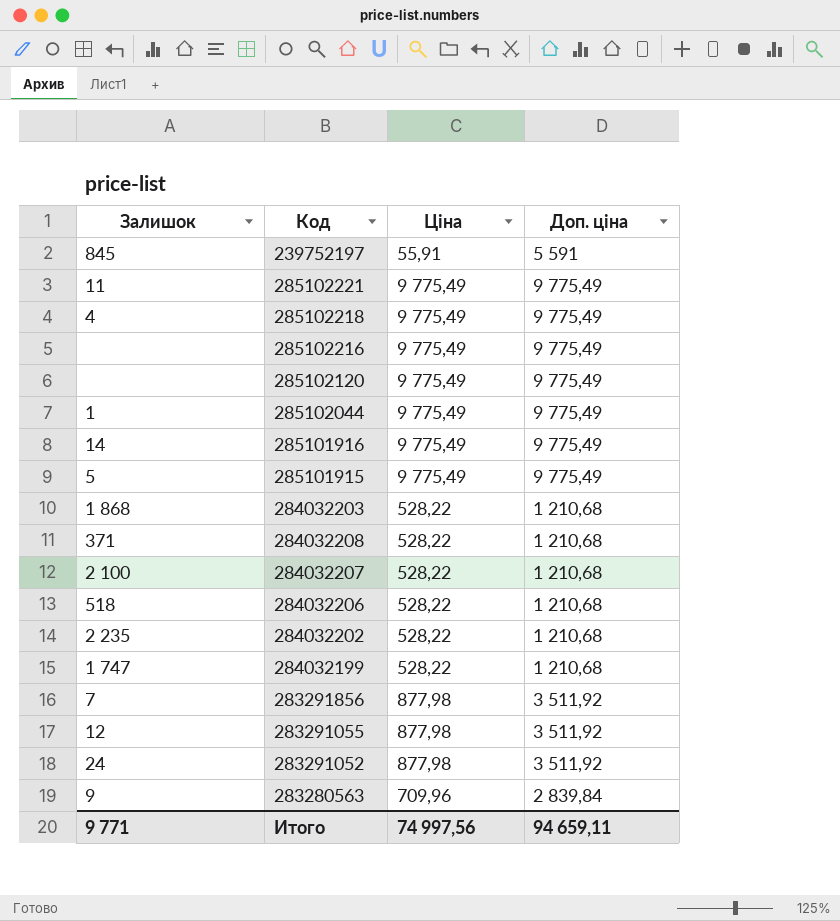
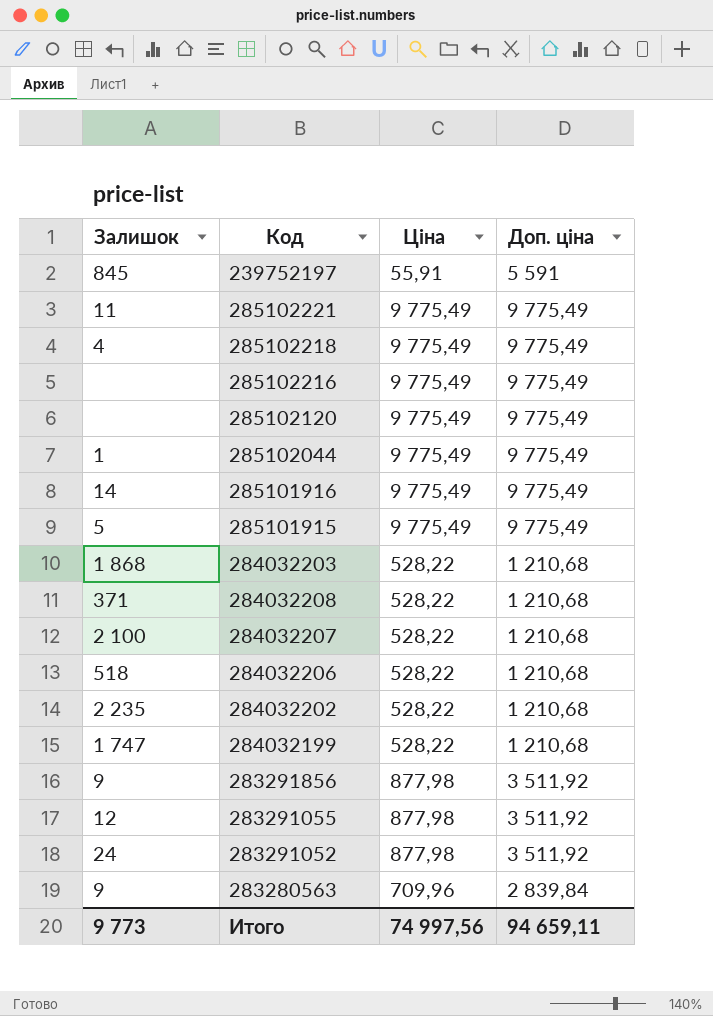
283291856 | Залишок: 7 -> 9
Итого | Залишок: 9 771 -> 9 773

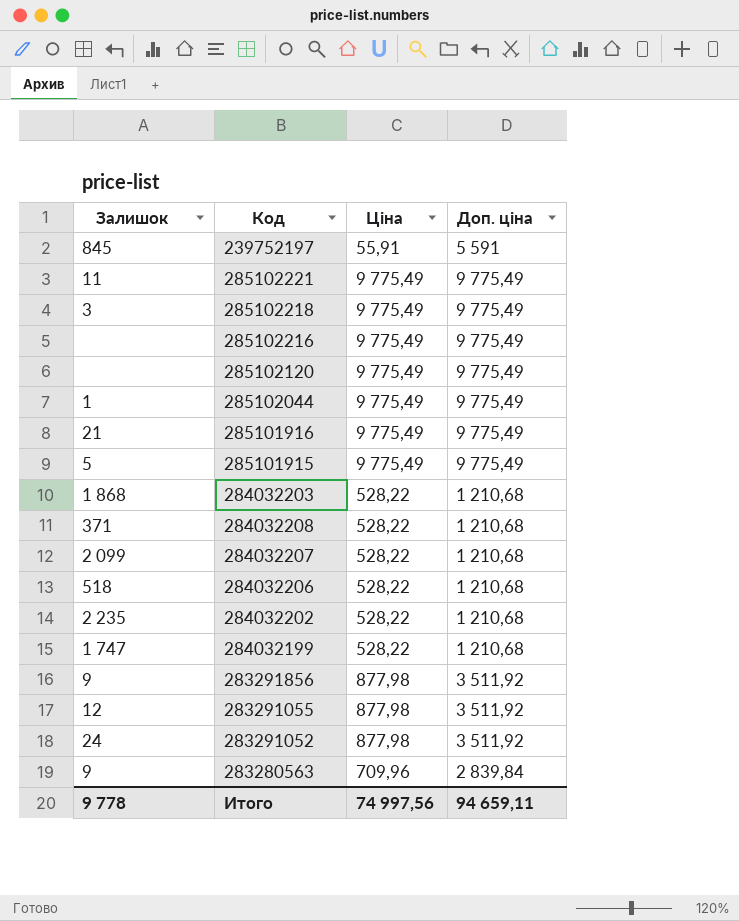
285102218 | Залишок: 4 -> 3
285101916 | Залишок: 14 -> 21
284032207 | Залишок: 2 100 -> 2 099
Итого | Залишок: 9 773 -> 9 778

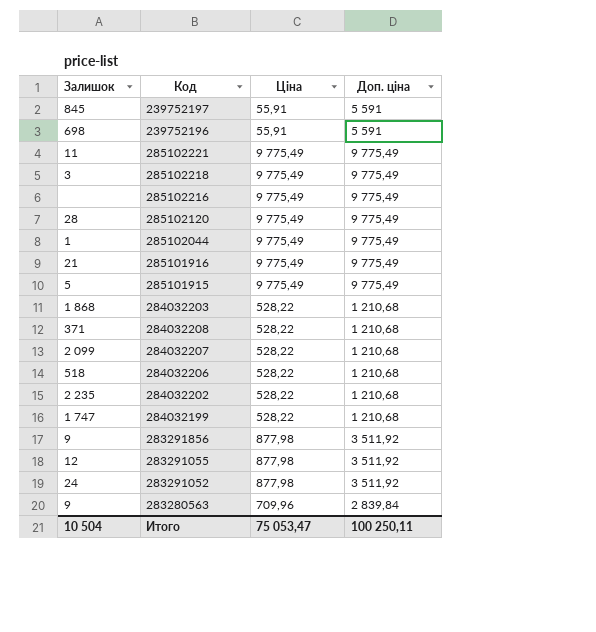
row 239752196: none -> 698 | 55,91 | 5 591
285102120 | Залишок: none -> 28
Итого | Залишок: 9 778 -> 10 504
Итого | Ціна: 74 997,56 -> 75 053,47
Итого | Доп. ціна: 94 659,11 -> 100 250,11

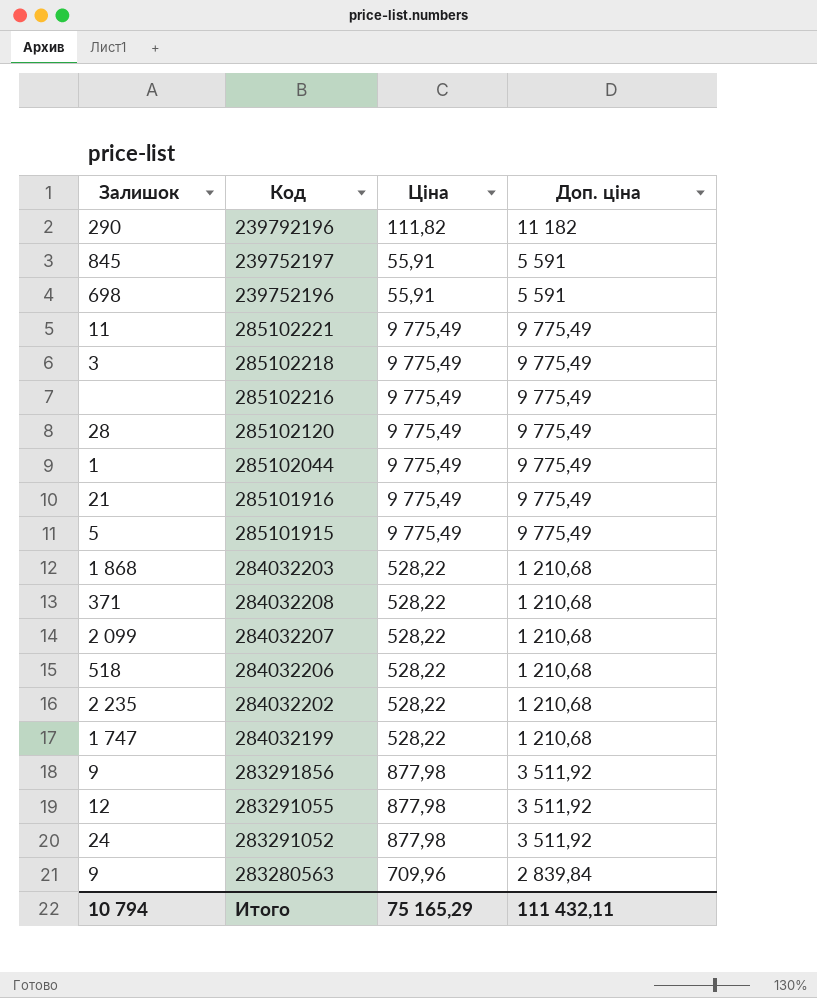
row 239792196: none -> 290 | 111,82 | 11 182
Итого | Залишок: 10 504 -> 10 794
Итого | Ціна: 75 053,47 -> 75 165,29
Итого | Доп. ціна: 100 250,11 -> 111 432,11

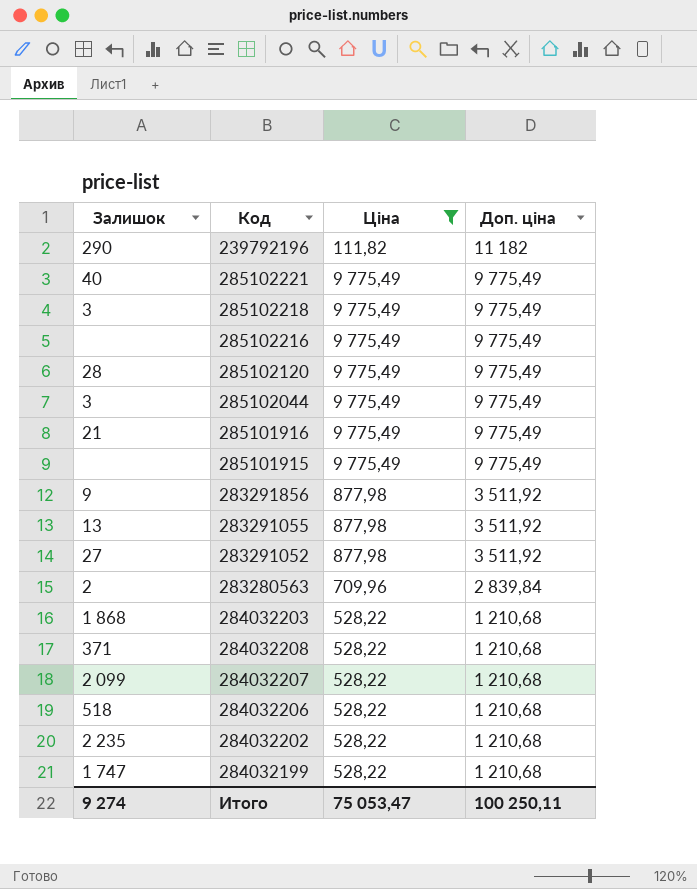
filter: none -> Ціна != 55,91
row order: none -> Доп. ціна descending
285102221 | Залишок: 11 -> 40
285102044 | Залишок: 1 -> 3
285101915 | Залишок: 5 -> none
283291055 | Залишок: 12 -> 13
283291052 | Залишок: 24 -> 27
283280563 | Залишок: 9 -> 2
Итого | Залишок: 10 794 -> 9 274
Итого | Ціна: 75 165,29 -> 75 053,47
Итого | Доп. ціна: 111 432,11 -> 100 250,11

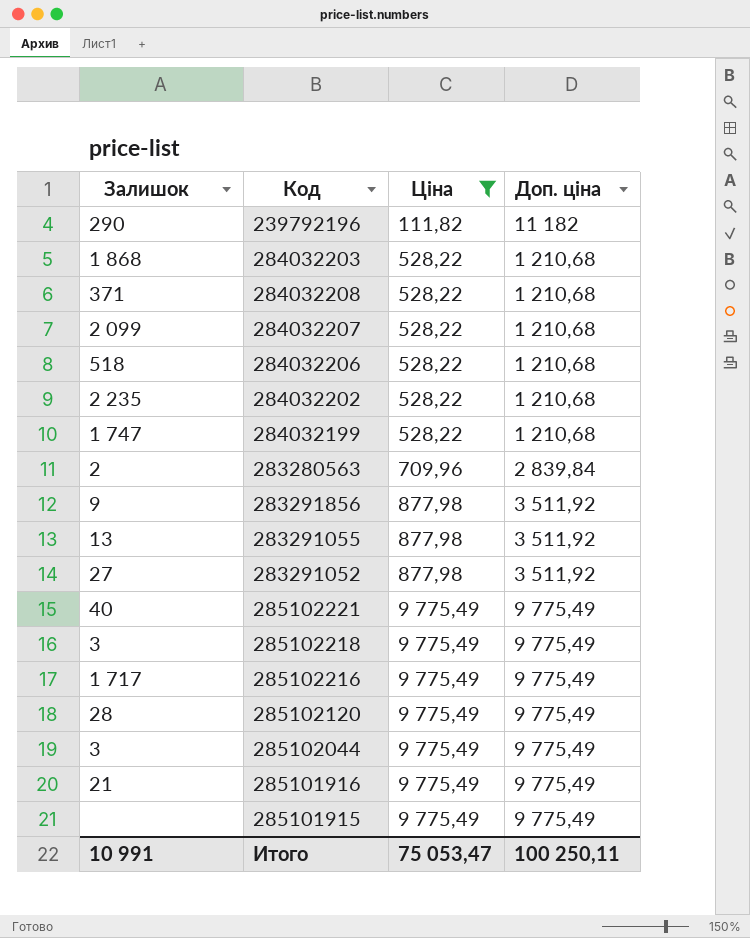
row order: Доп. ціна descending -> Ціна ascending
285102216 | Залишок: none -> 1 717
Итого | Залишок: 9 274 -> 10 991

